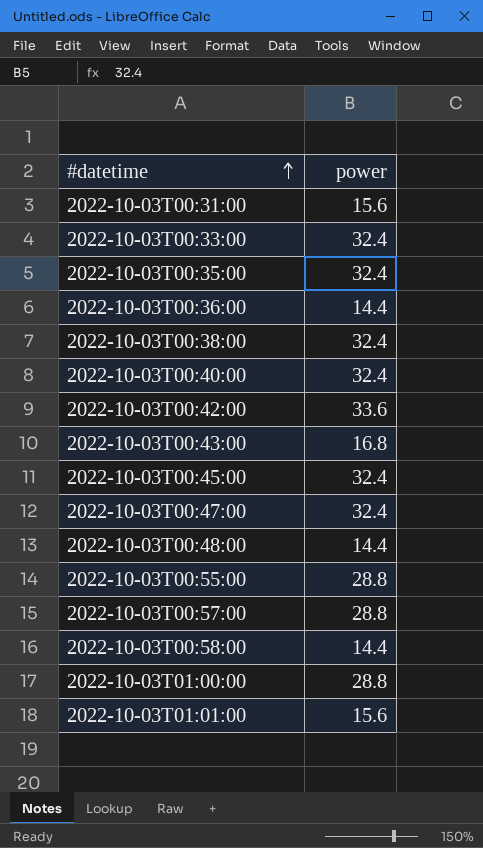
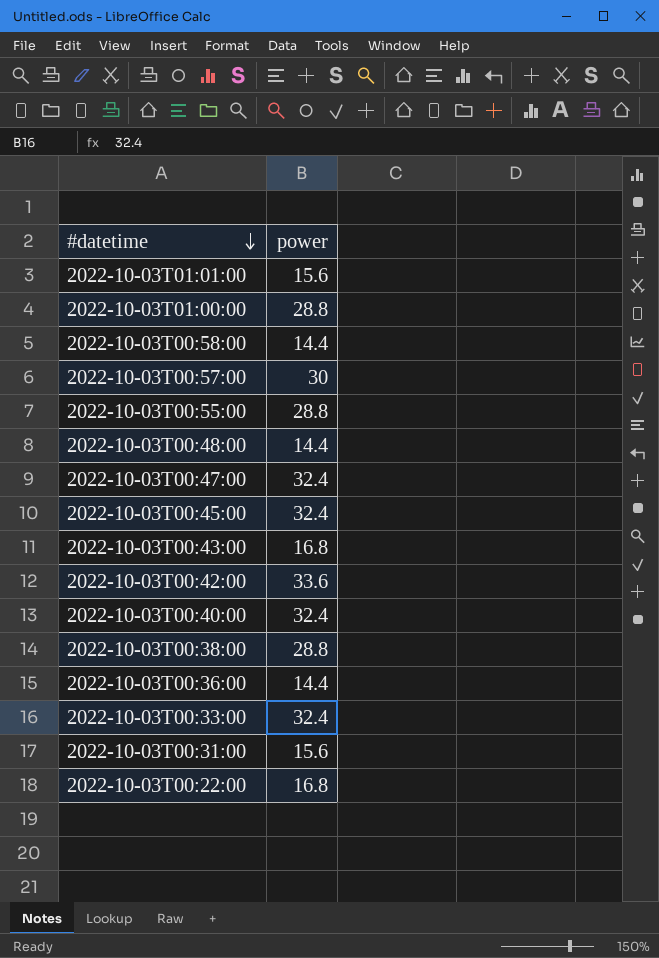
row order: #datetime ascending -> #datetime descending
row 2022-10-03T00:35:00: 32.4 -> none
2022-10-03T00:57:00 | power: 28.8 -> 30
2022-10-03T00:38:00 | power: 32.4 -> 28.8
row 2022-10-03T00:22:00: none -> 16.8

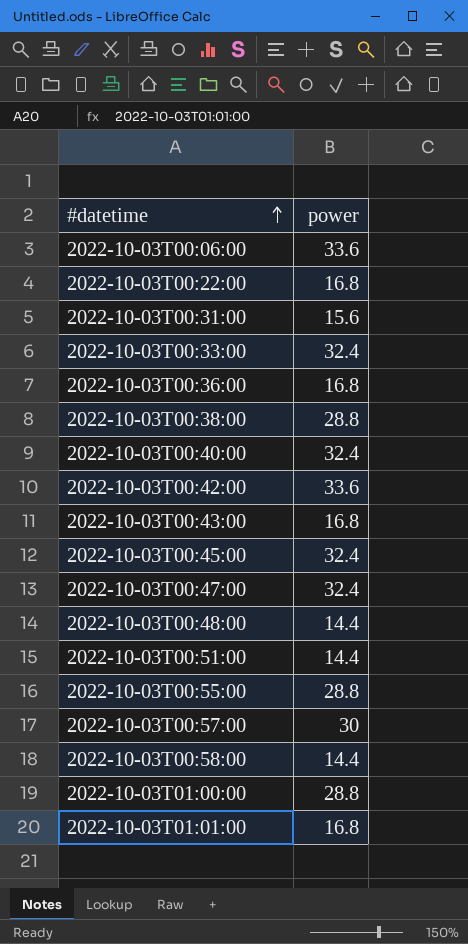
row order: #datetime descending -> #datetime ascending
row 2022-10-03T00:06:00: none -> 33.6
2022-10-03T00:36:00 | power: 14.4 -> 16.8
row 2022-10-03T00:51:00: none -> 14.4
2022-10-03T01:01:00 | power: 15.6 -> 16.8

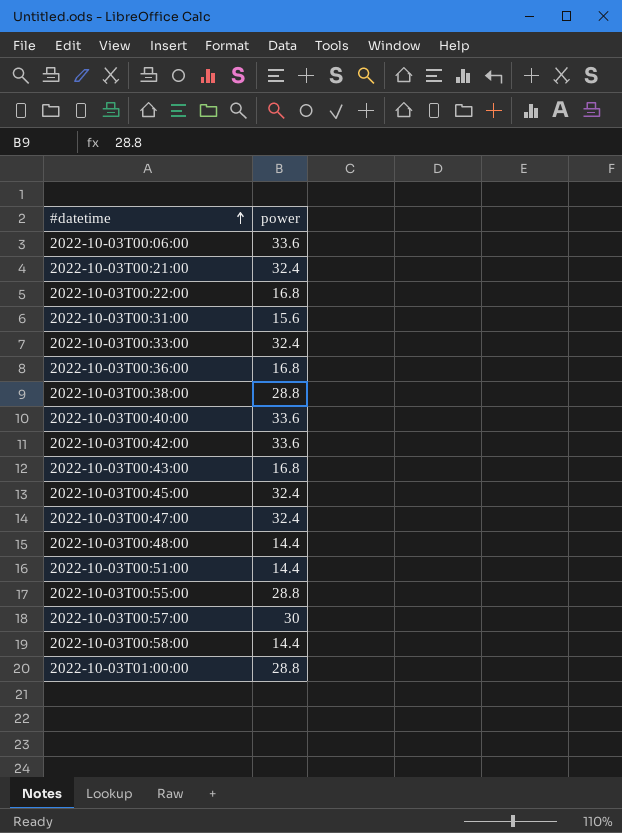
row 2022-10-03T01:01:00: 16.8 -> none
row 2022-10-03T00:21:00: none -> 32.4
2022-10-03T00:40:00 | power: 32.4 -> 33.6

